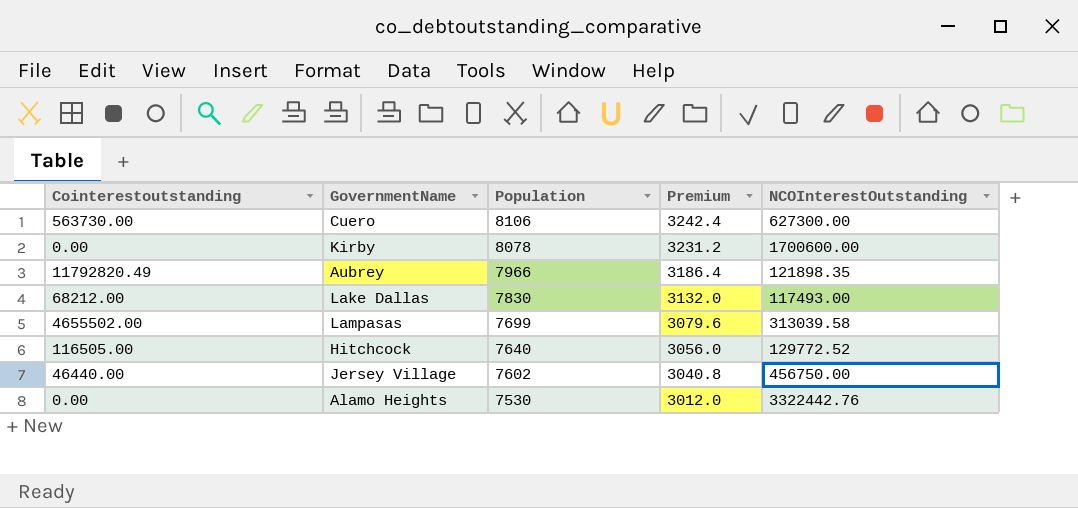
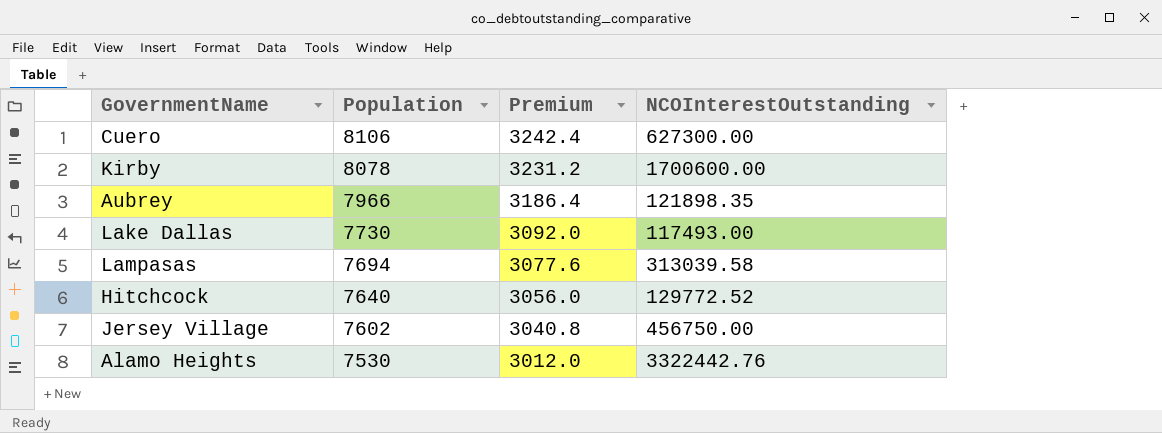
column Cointerestoutstanding | position: 1 -> none
Lake Dallas | Population: 7830 -> 7730
Lake Dallas | Premium: 3132.0 -> 3092.0
Lampasas | Population: 7699 -> 7694
Lampasas | Premium: 3079.6 -> 3077.6

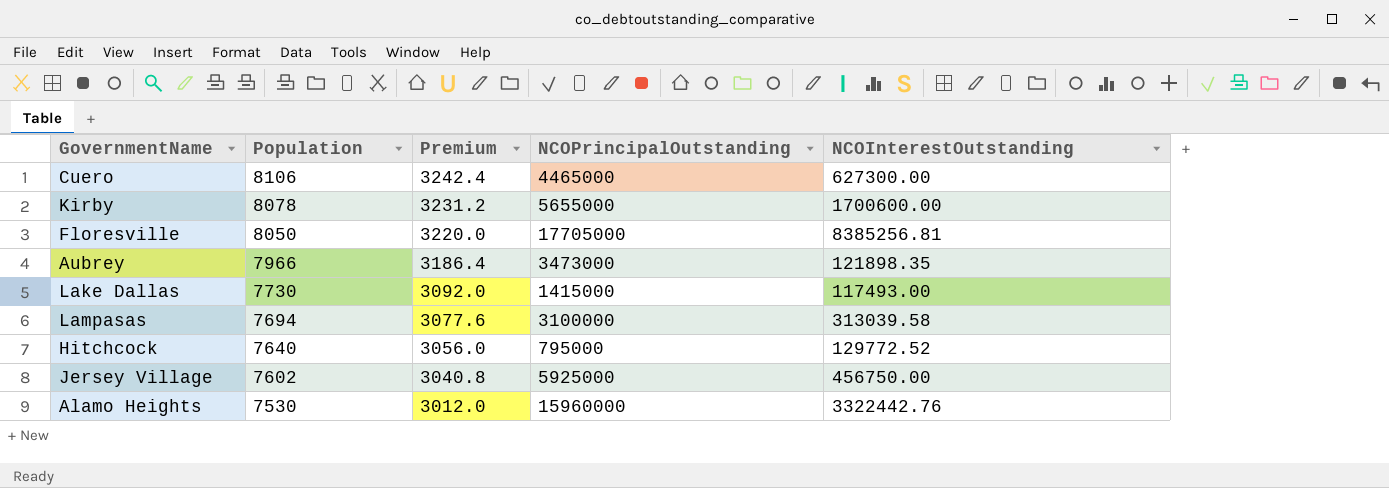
column NCOPrincipalOutstanding | position: none -> 4
row Floresville: none -> 8050 | 3220.0 | 17705000 | 8385256.81

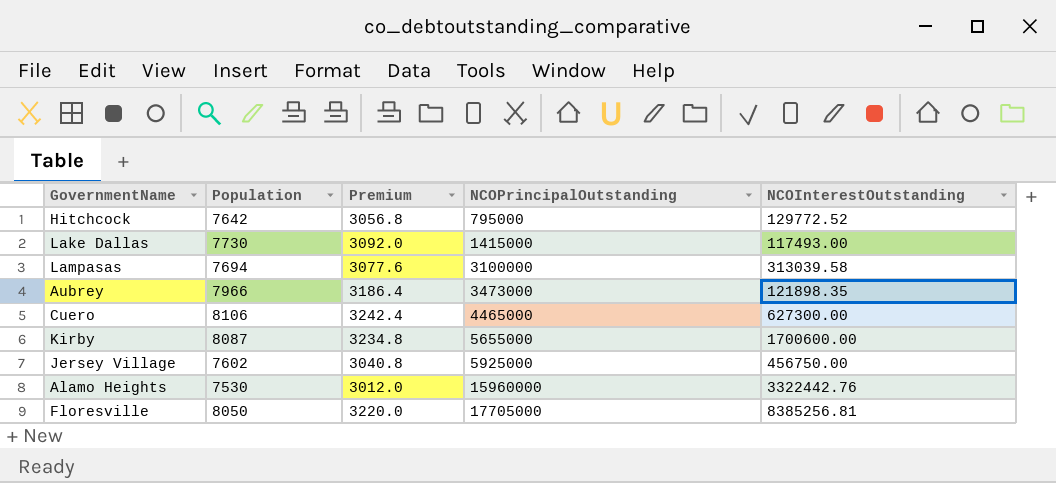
row order: Population descending -> NCOPrincipalOutstanding ascending
Hitchcock | Population: 7640 -> 7642
Hitchcock | Premium: 3056.0 -> 3056.8
Kirby | Population: 8078 -> 8087
Kirby | Premium: 3231.2 -> 3234.8

